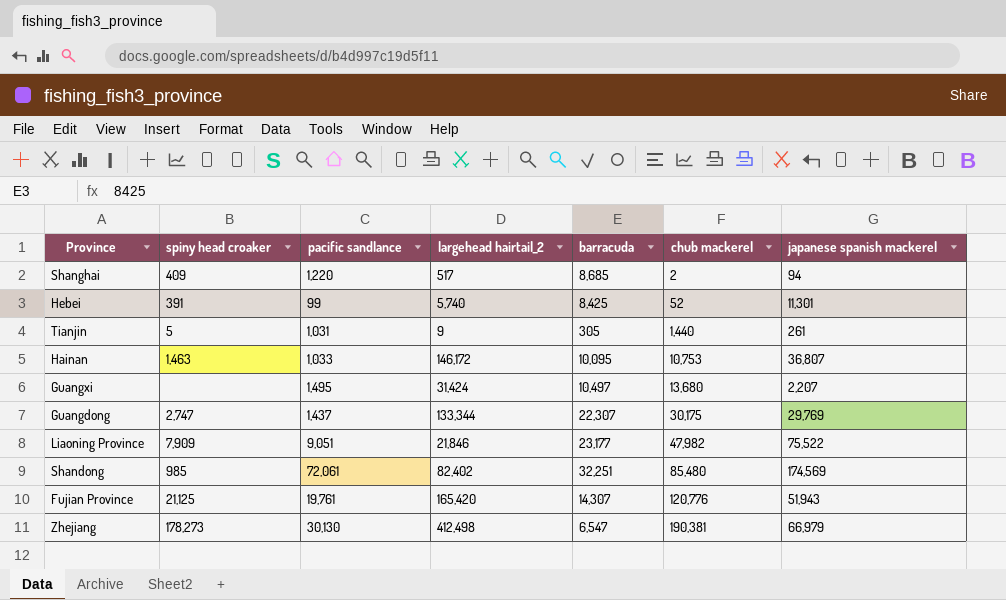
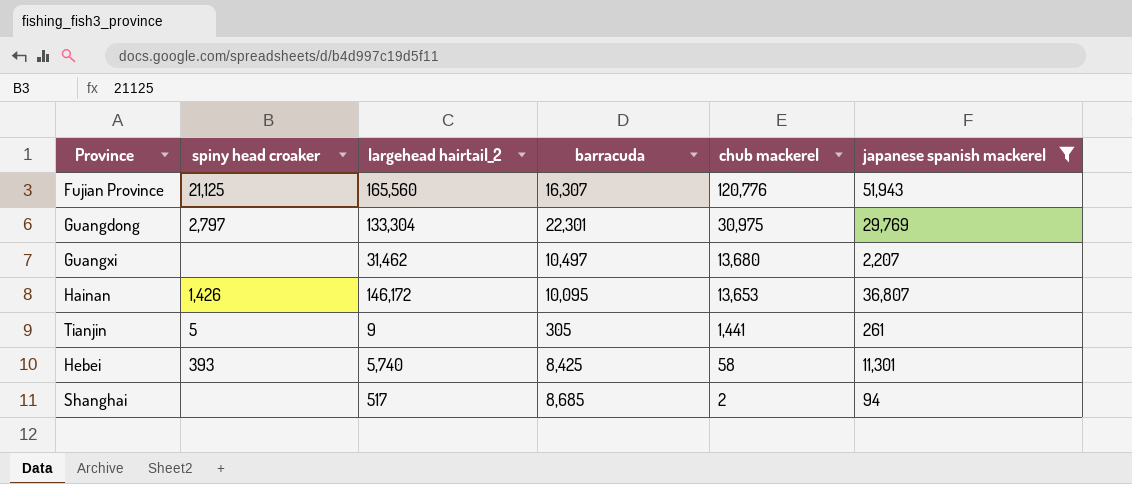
filter: none -> japanese spanish mackerel <= 51,943
row order: chub mackerel ascending -> chub mackerel descending
column pacific sandlance | position: 3 -> none
Fujian Province | largehead hairtail_2: 165,420 -> 165,560
Fujian Province | barracuda: 14,307 -> 16,307
Guangdong | spiny head croaker: 2,747 -> 2,797
Guangdong | largehead hairtail_2: 133,344 -> 133,304
Guangdong | barracuda: 22,307 -> 22,301
Guangdong | chub mackerel: 30,175 -> 30,975
Guangxi | largehead hairtail_2: 31,424 -> 31,462
Hainan | spiny head croaker: 1,463 -> 1,426
Hainan | chub mackerel: 10,753 -> 13,653
Tianjin | chub mackerel: 1,440 -> 1,441
Hebei | spiny head croaker: 391 -> 393
Hebei | chub mackerel: 52 -> 58
Shanghai | spiny head croaker: 409 -> none

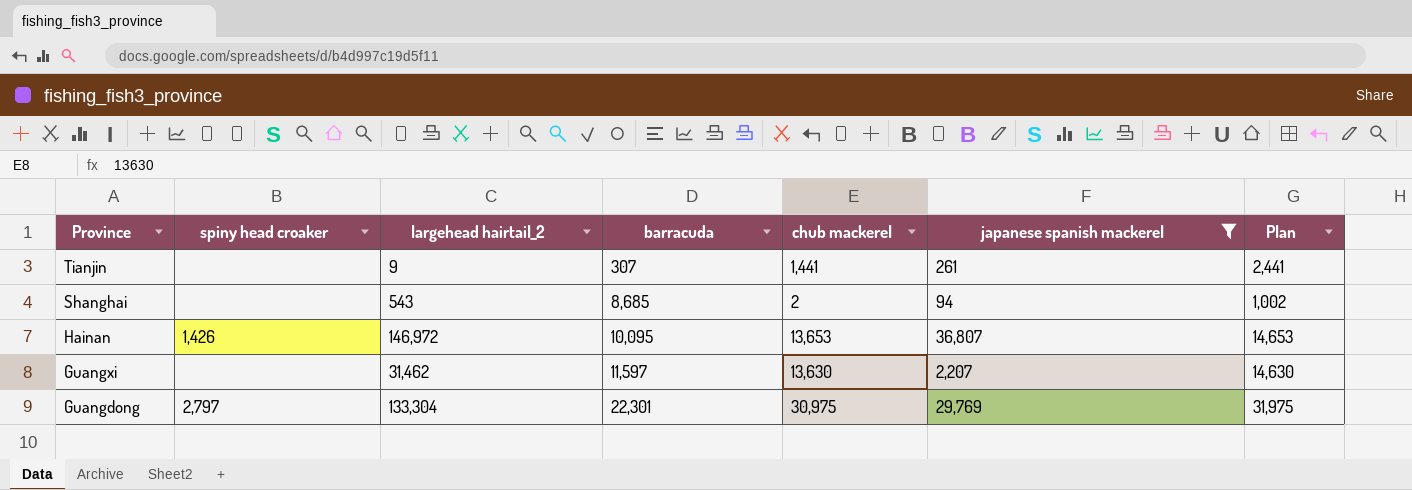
row order: chub mackerel descending -> Province descending
column Plan | formula: none -> [chub mackerel] + 1000
row Fujian Province: 21,125 | 165,560 | 16,307 | 120,776 | 51,943 -> none
row Hebei: 393 | 5,740 | 8,425 | 58 | 11,301 -> none
Tianjin | spiny head croaker: 5 -> none
Tianjin | barracuda: 305 -> 307
Shanghai | largehead hairtail_2: 517 -> 543
Hainan | largehead hairtail_2: 146,172 -> 146,972
Guangxi | barracuda: 10,497 -> 11,597
Guangxi | chub mackerel: 13,680 -> 13,630

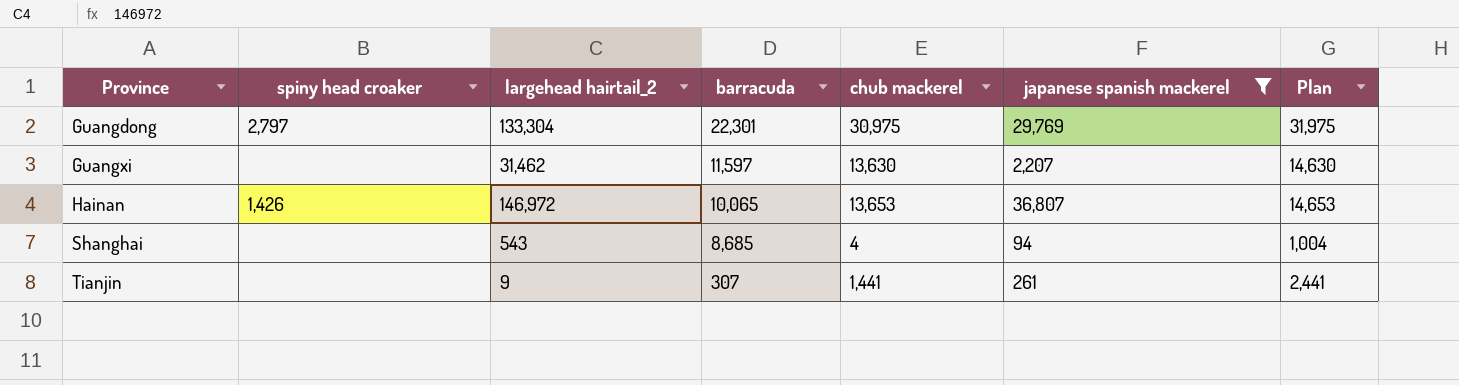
row order: Province descending -> Province ascending
Hainan | barracuda: 10,095 -> 10,065
Shanghai | chub mackerel: 2 -> 4
Shanghai | Plan: 1,002 -> 1,004

